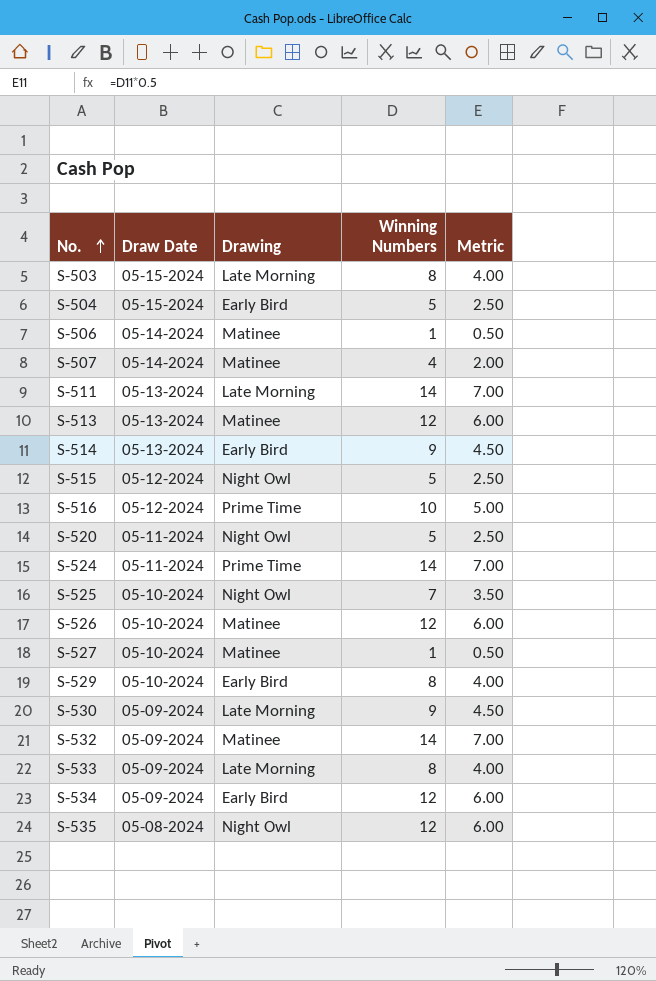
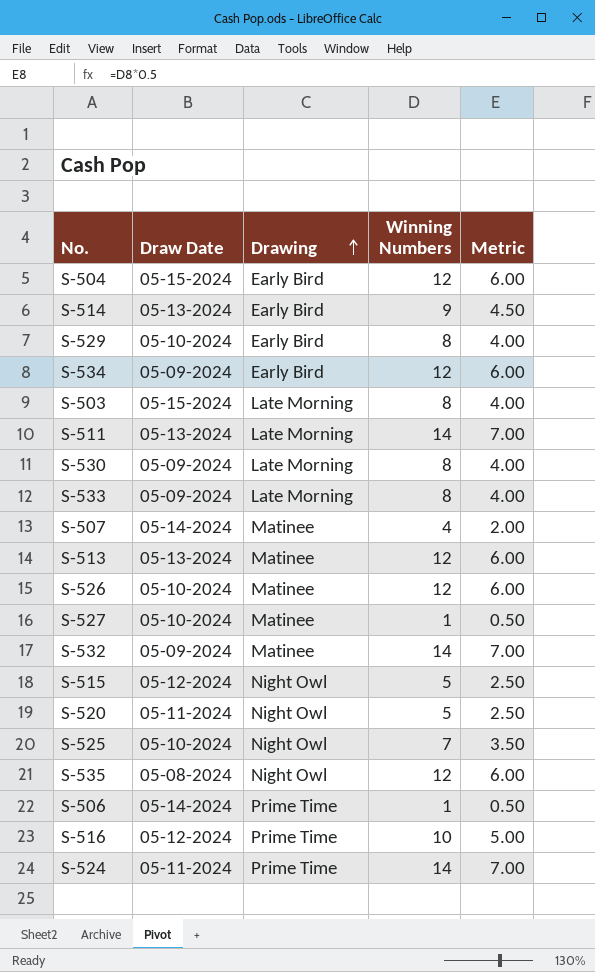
row order: No. ascending -> Drawing ascending
S-504 | Winning Numbers: 5 -> 12
S-504 | Metric: 2.50 -> 6.00
S-530 | Winning Numbers: 9 -> 8
S-530 | Metric: 4.50 -> 4.00
S-506 | Drawing: Matinee -> Prime Time

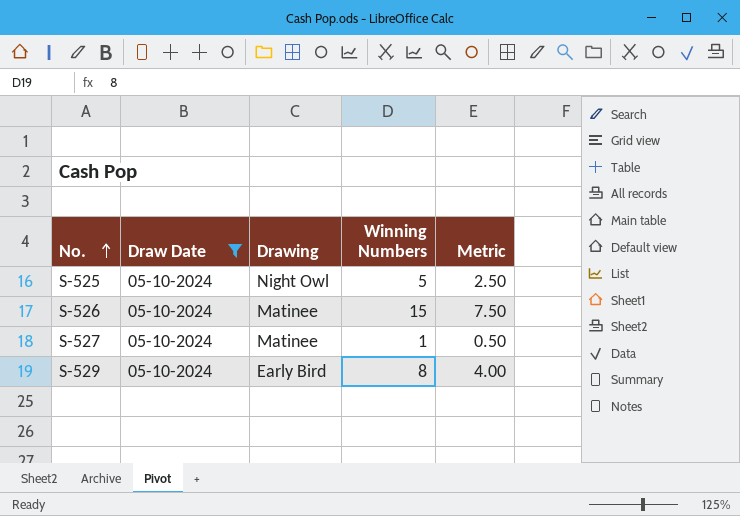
filter: none -> Draw Date = 05-10-2024
row order: Drawing ascending -> No. ascending
S-525 | Winning Numbers: 7 -> 5
S-525 | Metric: 3.50 -> 2.50
S-526 | Winning Numbers: 12 -> 15
S-526 | Metric: 6.00 -> 7.50

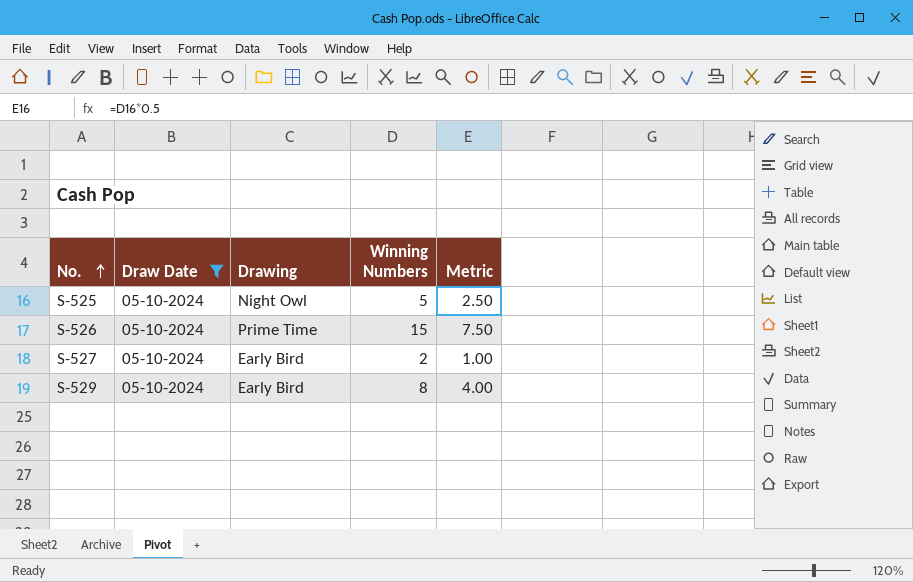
S-526 | Drawing: Matinee -> Prime Time
S-527 | Drawing: Matinee -> Early Bird
S-527 | Winning Numbers: 1 -> 2
S-527 | Metric: 0.50 -> 1.00

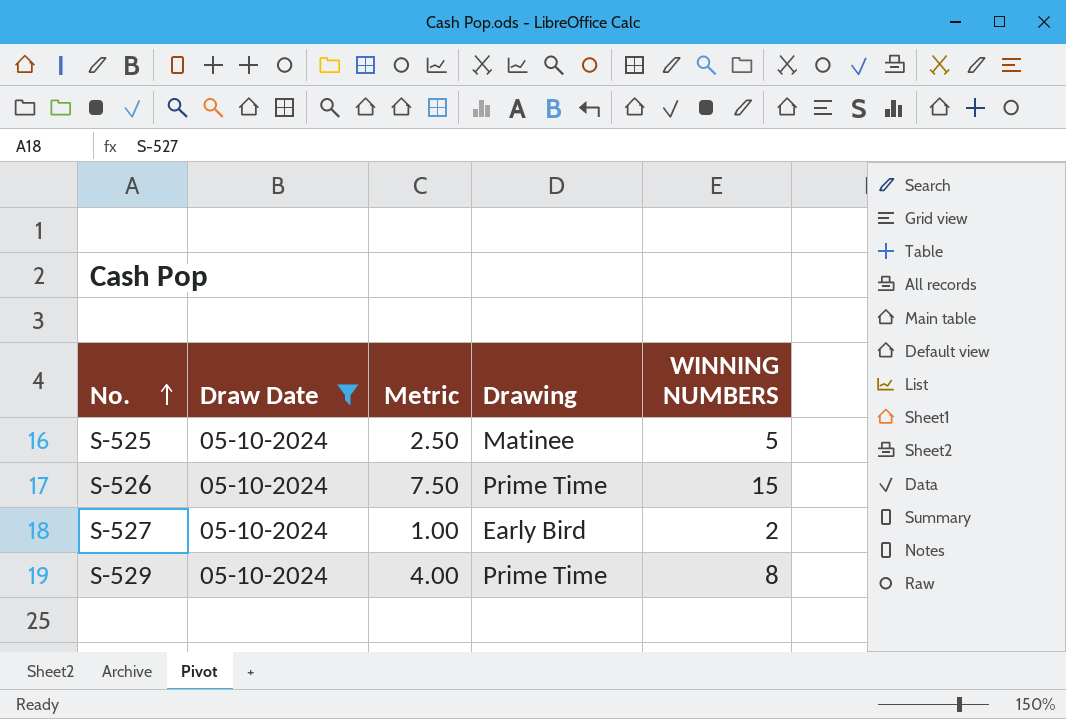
column Metric | position: 5 -> 3
column name: Winning Numbers -> WINNING NUMBERS
S-525 | Drawing: Night Owl -> Matinee
S-529 | Drawing: Early Bird -> Prime Time

